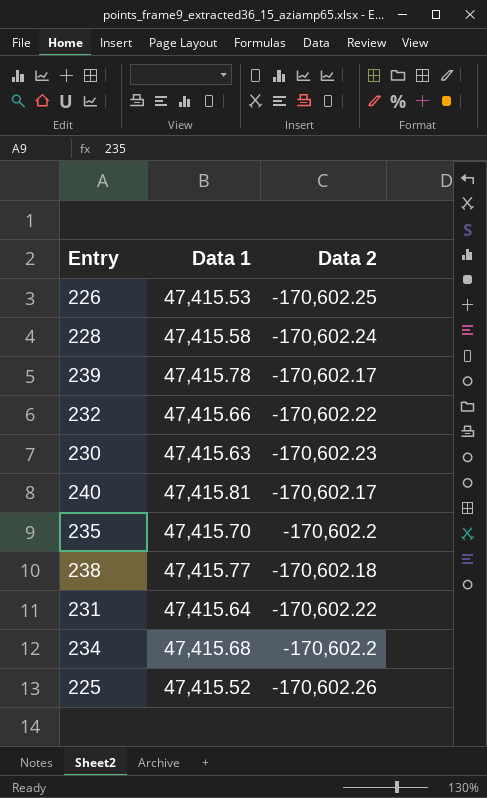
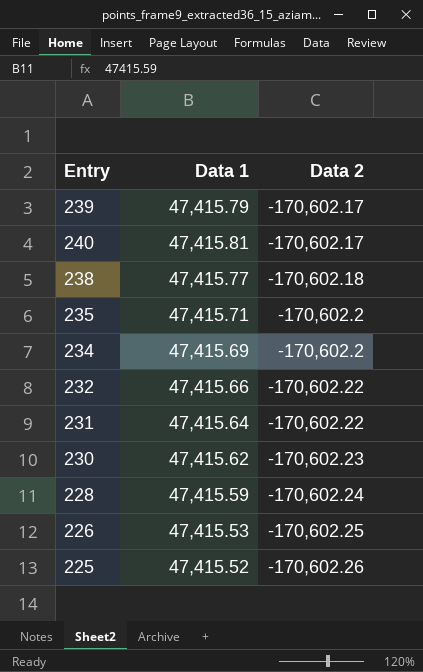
row order: none -> Data 2 descending
239 | Data 1: 47,415.78 -> 47,415.79
235 | Data 1: 47,415.70 -> 47,415.71
234 | Data 1: 47,415.68 -> 47,415.69
230 | Data 1: 47,415.63 -> 47,415.62
228 | Data 1: 47,415.58 -> 47,415.59

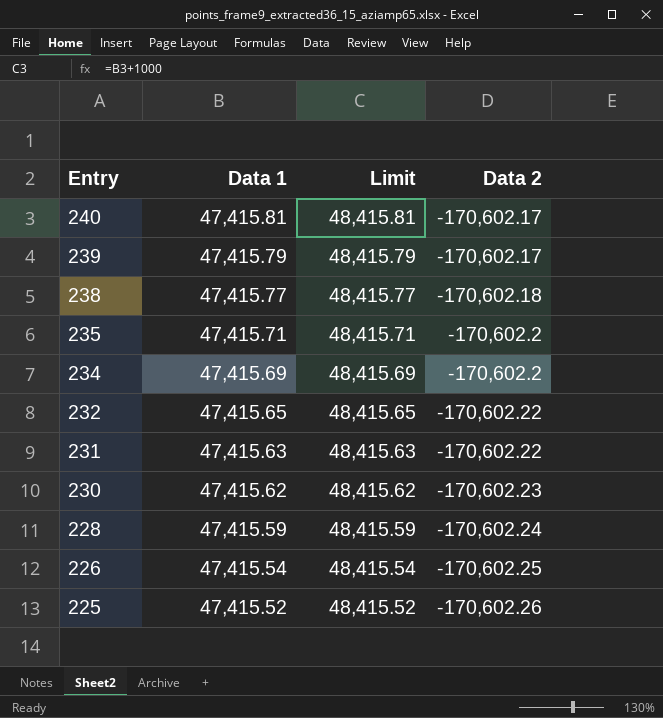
row order: Data 2 descending -> Entry descending
column Limit | formula: none -> [Data 1] + 1000
232 | Data 1: 47,415.66 -> 47,415.65
231 | Data 1: 47,415.64 -> 47,415.63
226 | Data 1: 47,415.53 -> 47,415.54

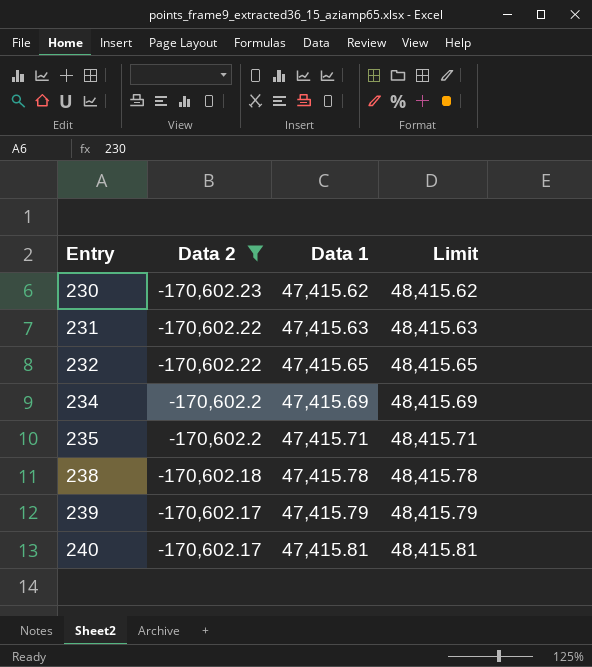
filter: none -> Data 2 >= -170,602.23
row order: Entry descending -> Entry ascending
column Data 2 | position: 4 -> 2
238 | Data 1: 47,415.77 -> 47,415.78
238 | Limit: 48,415.77 -> 48,415.78

